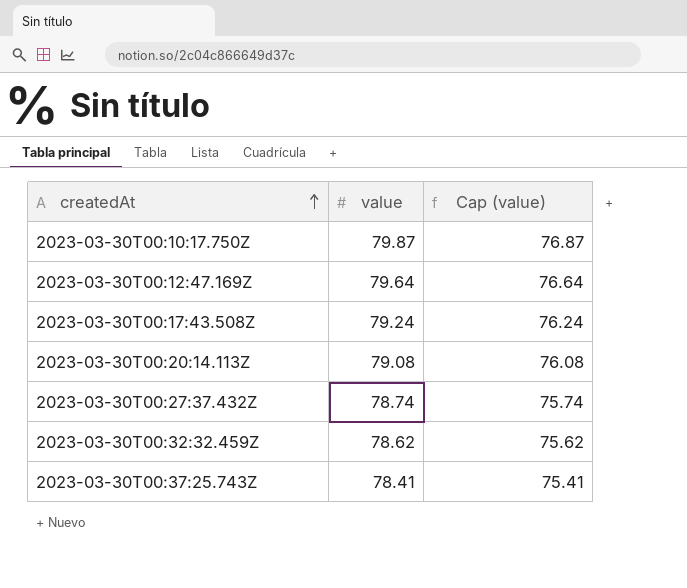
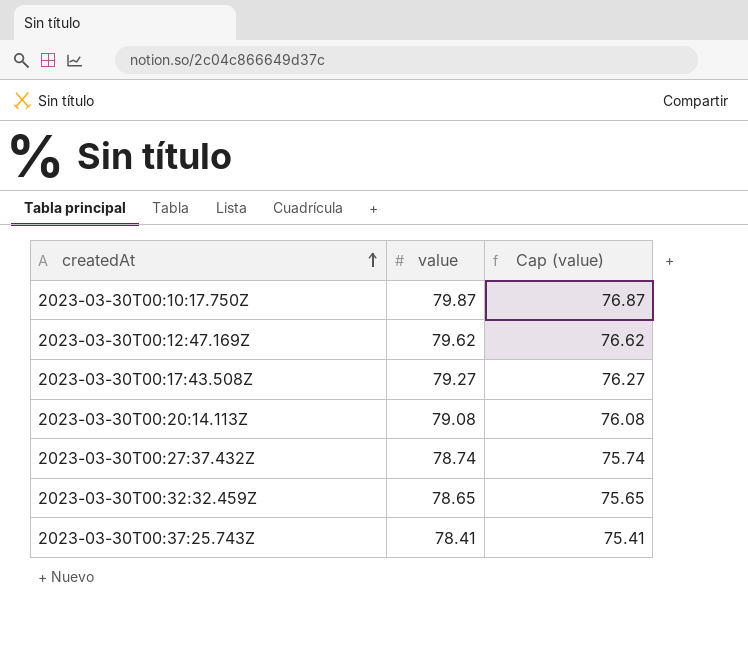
2023-03-30T00:12:47.169Z | value: 79.64 -> 79.62
2023-03-30T00:12:47.169Z | Cap (value): 76.64 -> 76.62
2023-03-30T00:17:43.508Z | value: 79.24 -> 79.27
2023-03-30T00:17:43.508Z | Cap (value): 76.24 -> 76.27
2023-03-30T00:32:32.459Z | value: 78.62 -> 78.65
2023-03-30T00:32:32.459Z | Cap (value): 75.62 -> 75.65

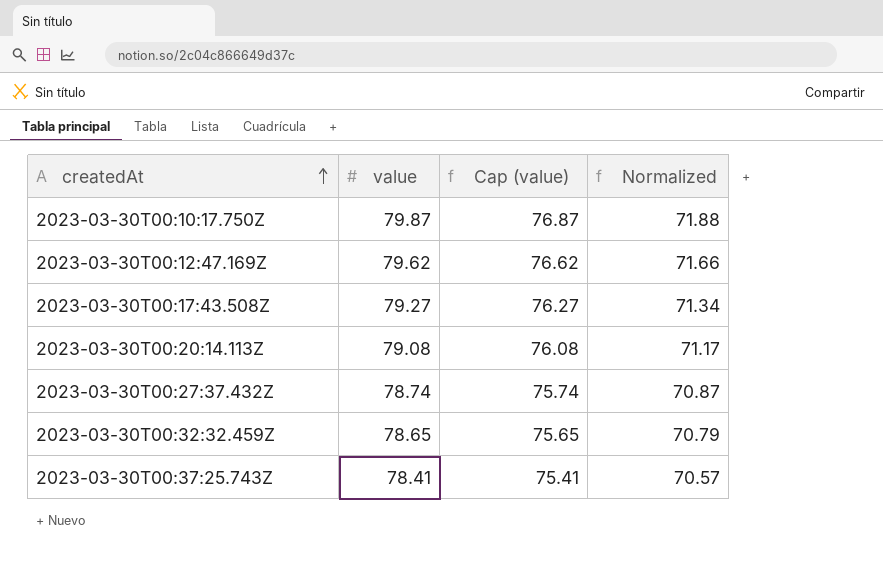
column Normalized | formula: none -> [value] * 0.9

